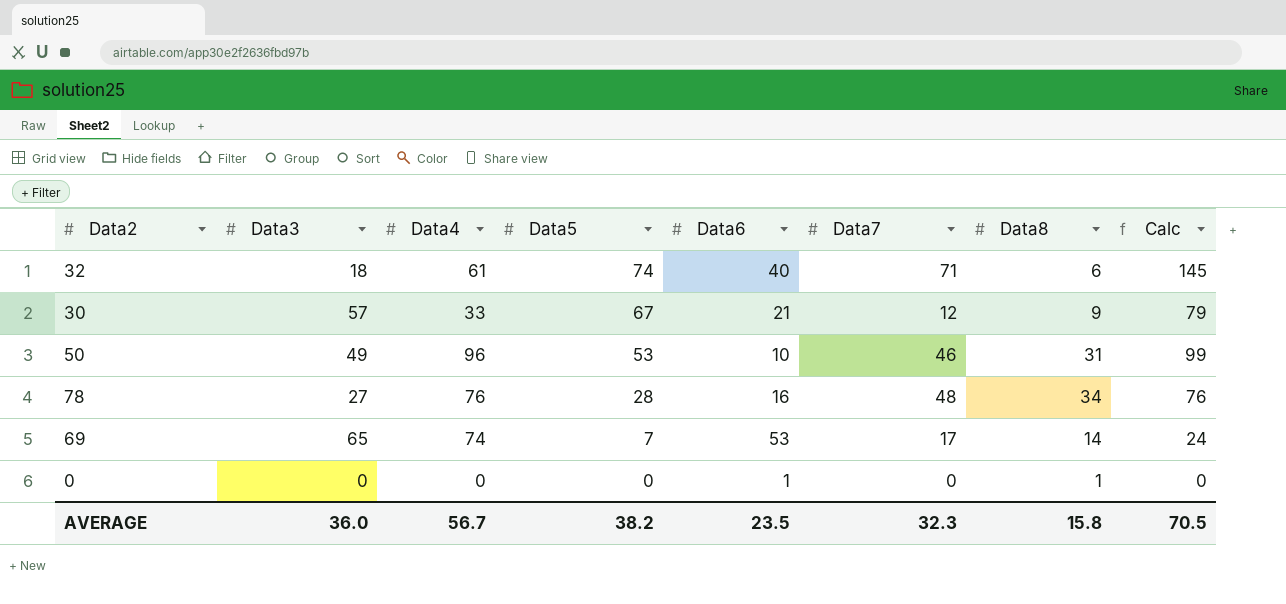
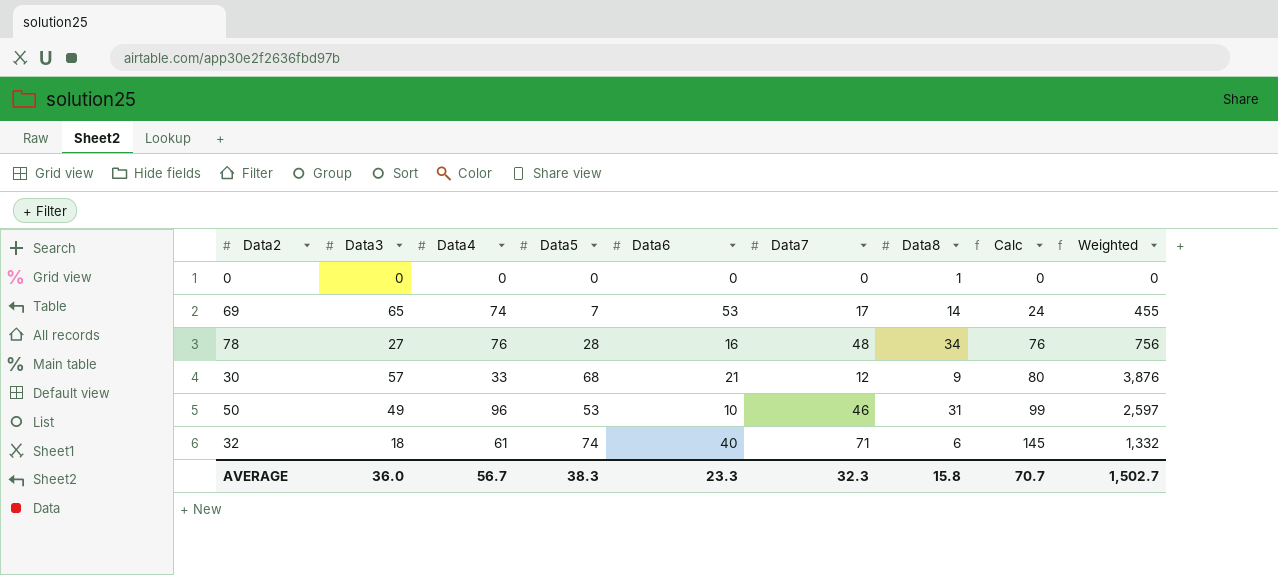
row order: Data5 descending -> Calc ascending
column Weighted | formula: none -> [Data3] * [Data5]
0 | Data6: 1 -> 0
30 | Data5: 67 -> 68
30 | Calc: 79 -> 80
AVERAGE | Data5: 38.2 -> 38.3
AVERAGE | Data6: 23.5 -> 23.3
AVERAGE | Calc: 70.5 -> 70.7

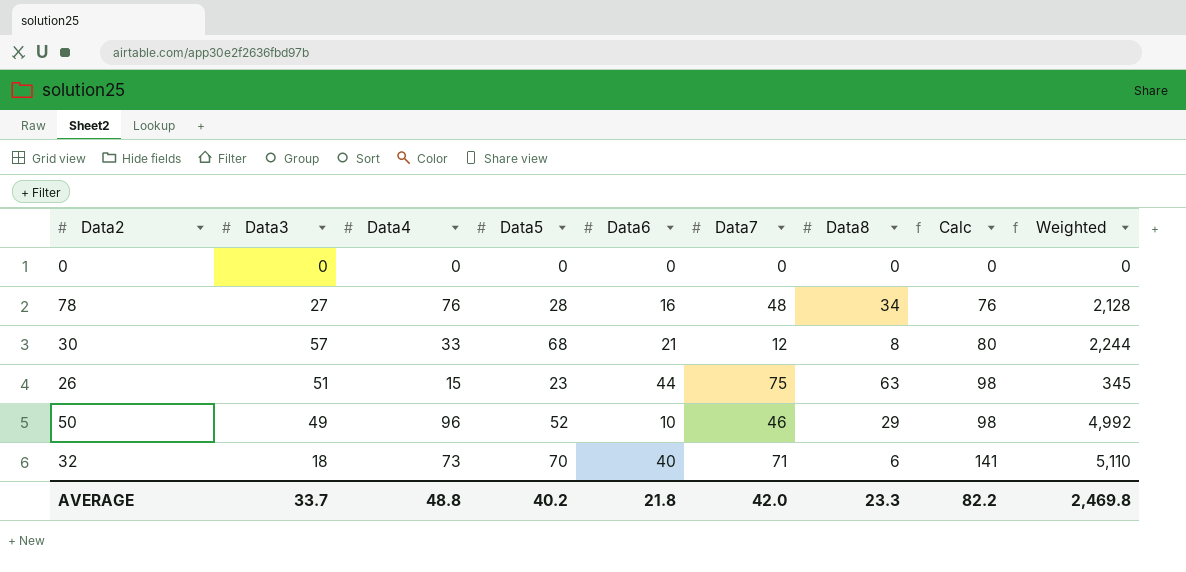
column Weighted | formula: [Data3] * [Data5] -> [Data4] * [Data5]
row 69: 65 | 74 | 7 | 53 | 17 | 14 | 24 | 455 -> none
0 | Data8: 1 -> 0
30 | Data8: 9 -> 8
row 26: none -> 51 | 15 | 23 | 44 | 75 | 63 | 98 | 345
50 | Data5: 53 -> 52
50 | Data8: 31 -> 29
50 | Calc: 99 -> 98
32 | Data4: 61 -> 73
32 | Data5: 74 -> 70
32 | Calc: 145 -> 141
AVERAGE | Data3: 36.0 -> 33.7
AVERAGE | Data4: 56.7 -> 48.8
AVERAGE | Data5: 38.3 -> 40.2
AVERAGE | Data6: 23.3 -> 21.8
AVERAGE | Data7: 32.3 -> 42.0
AVERAGE | Data8: 15.8 -> 23.3
AVERAGE | Calc: 70.7 -> 82.2
AVERAGE | Weighted: 1,502.7 -> 2,469.8

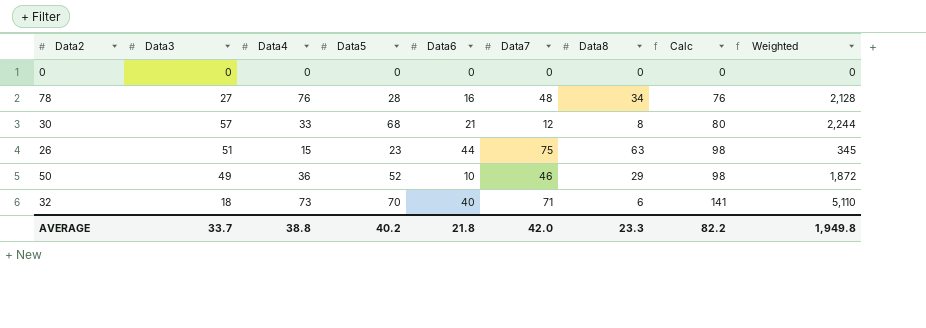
50 | Data4: 96 -> 36
50 | Weighted: 4,992 -> 1,872
AVERAGE | Data4: 48.8 -> 38.8
AVERAGE | Weighted: 2,469.8 -> 1,949.8

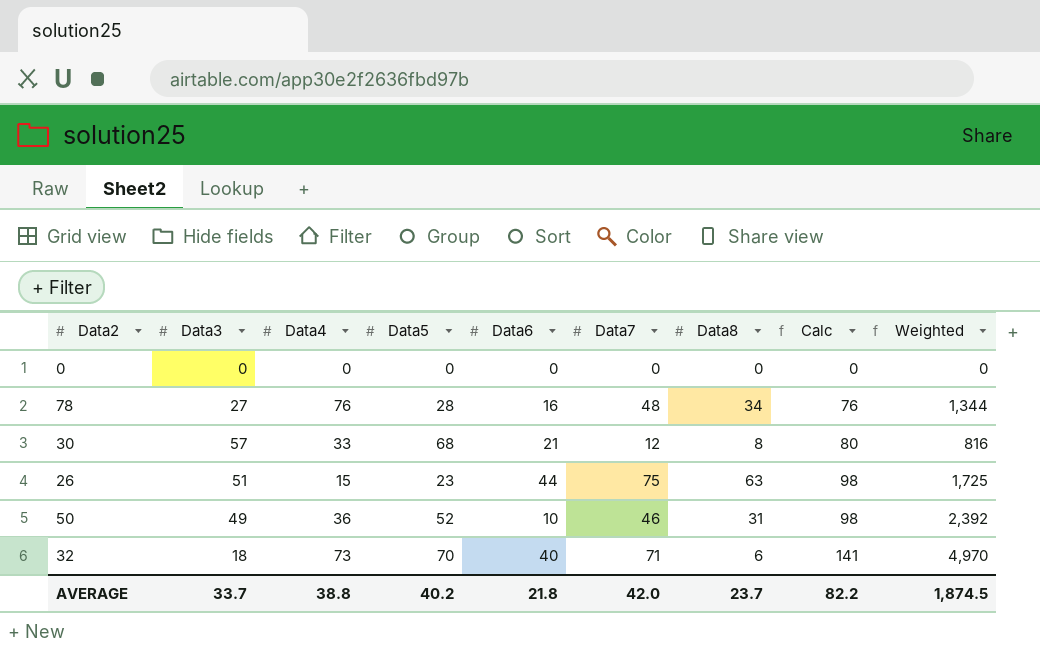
column Weighted | formula: [Data4] * [Data5] -> [Data5] * [Data7]
50 | Data8: 29 -> 31
AVERAGE | Data8: 23.3 -> 23.7
AVERAGE | Weighted: 1,949.8 -> 1,874.5

